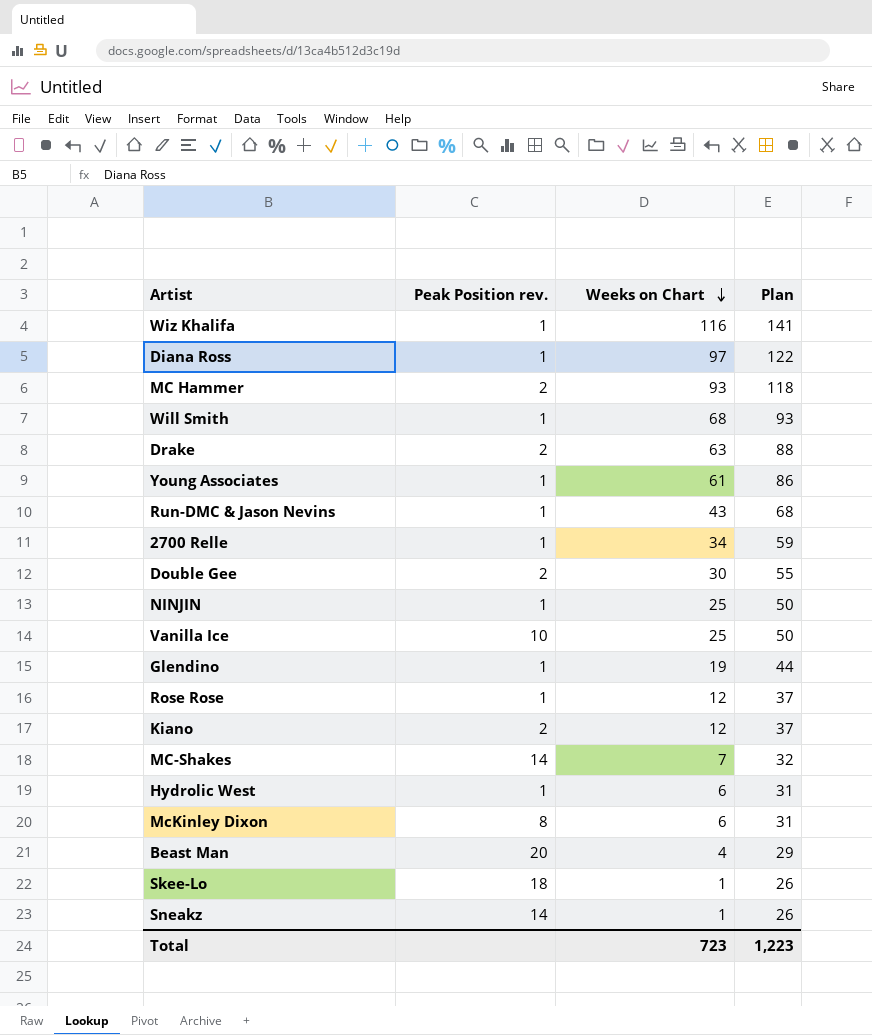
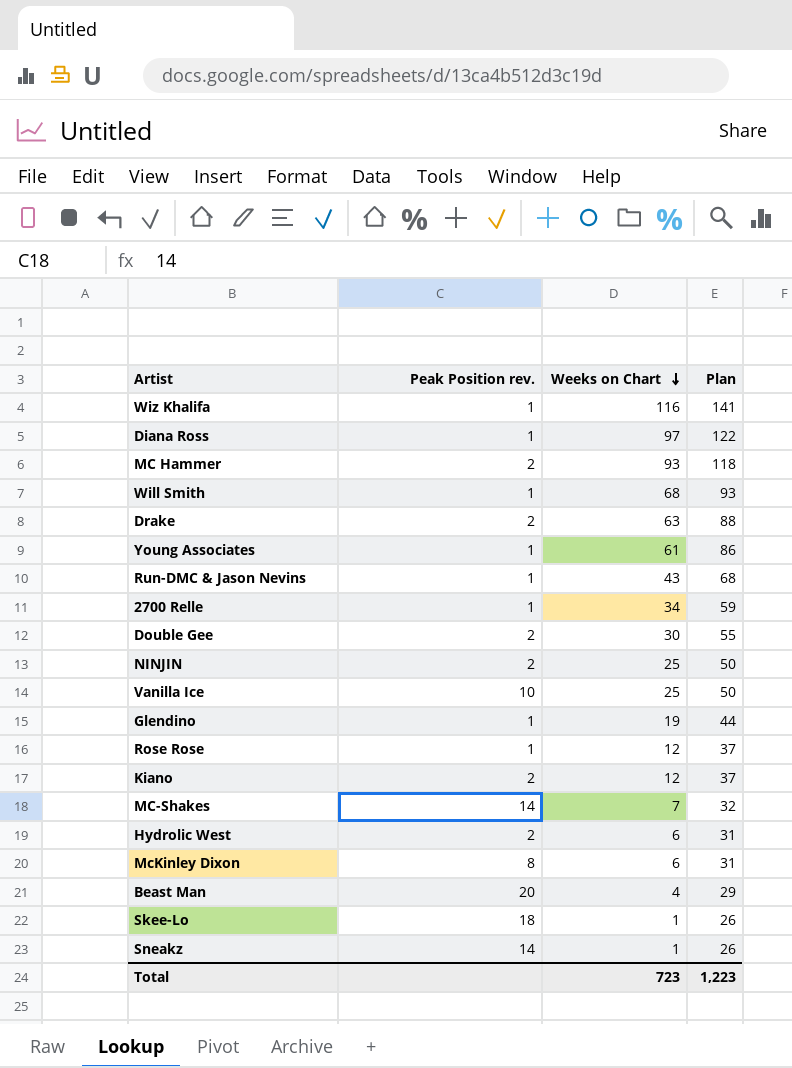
NINJIN | Peak Position rev.: 1 -> 2
Hydrolic West | Peak Position rev.: 1 -> 2

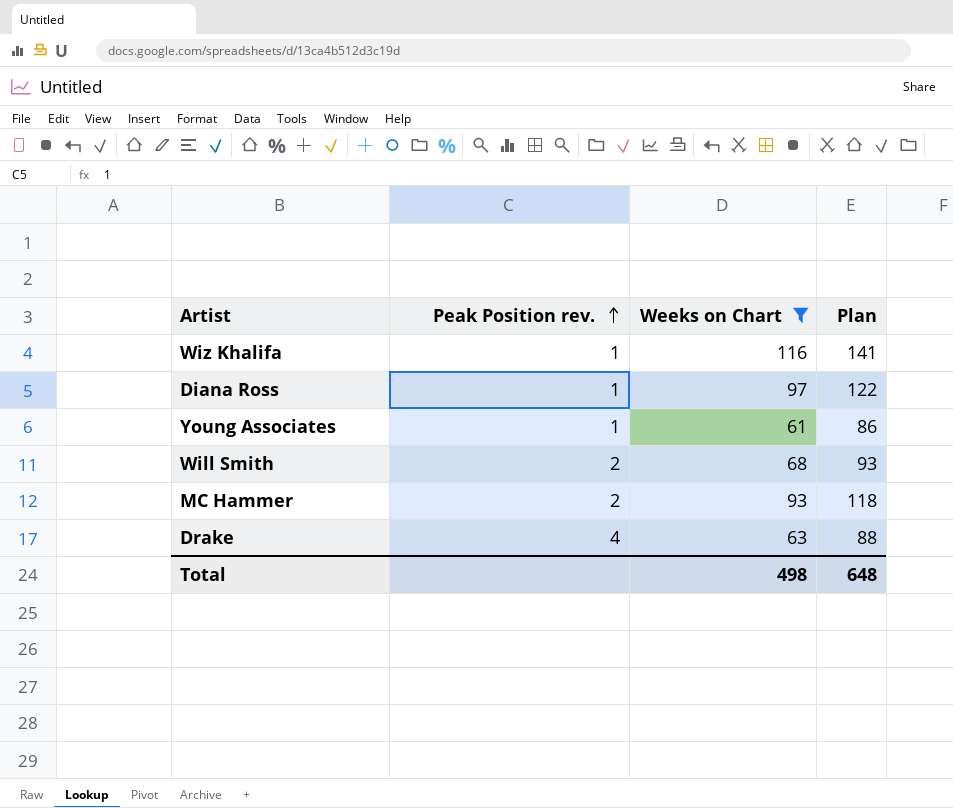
filter: none -> Weeks on Chart >= 61
row order: Weeks on Chart descending -> Peak Position rev. ascending
Will Smith | Peak Position rev.: 1 -> 2
Drake | Peak Position rev.: 2 -> 4
Total | Weeks on Chart: 723 -> 498
Total | Plan: 1,223 -> 648

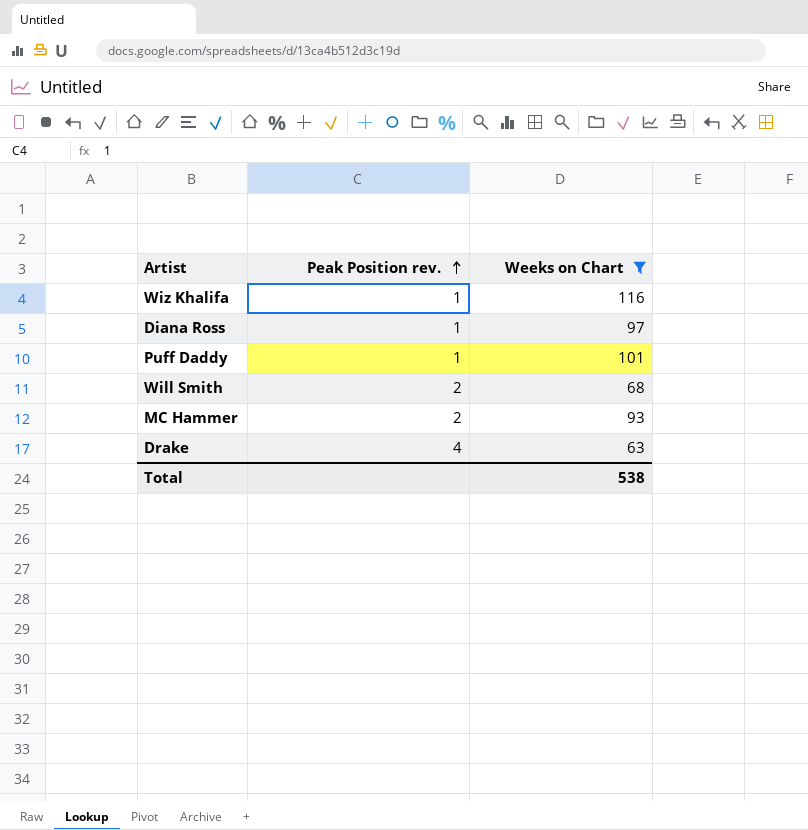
column Plan | formula: [Weeks on Chart] + 25 -> none
row Young Associates: 1 | 61 | 86 -> none
row Puff Daddy: none -> 1 | 101
Total | Weeks on Chart: 498 -> 538

